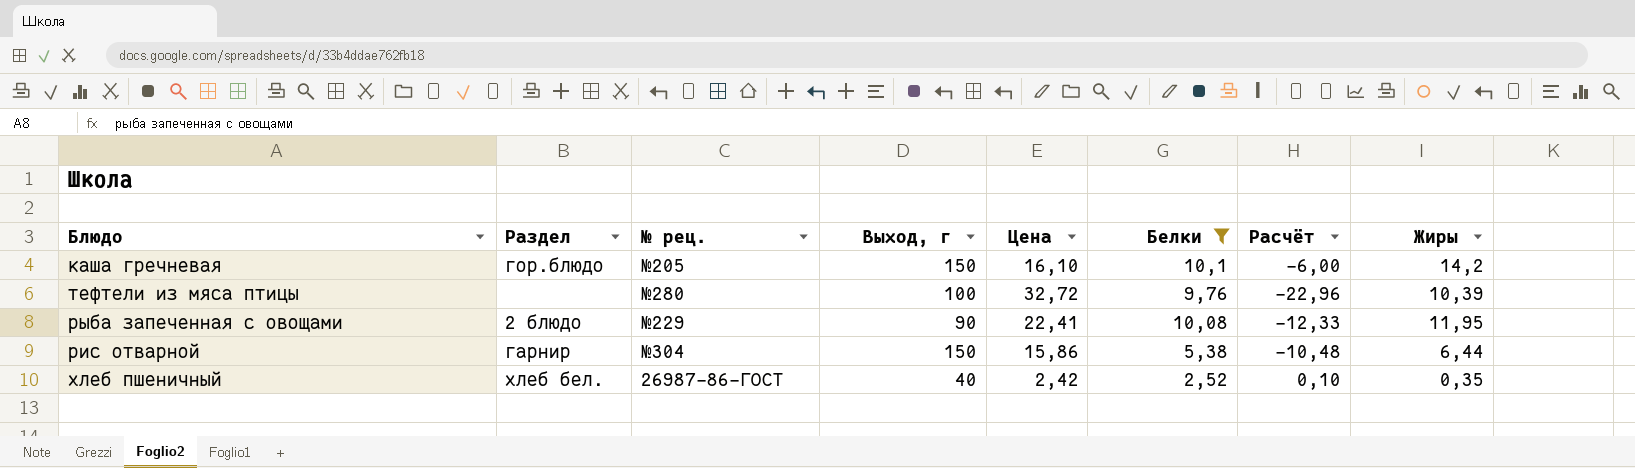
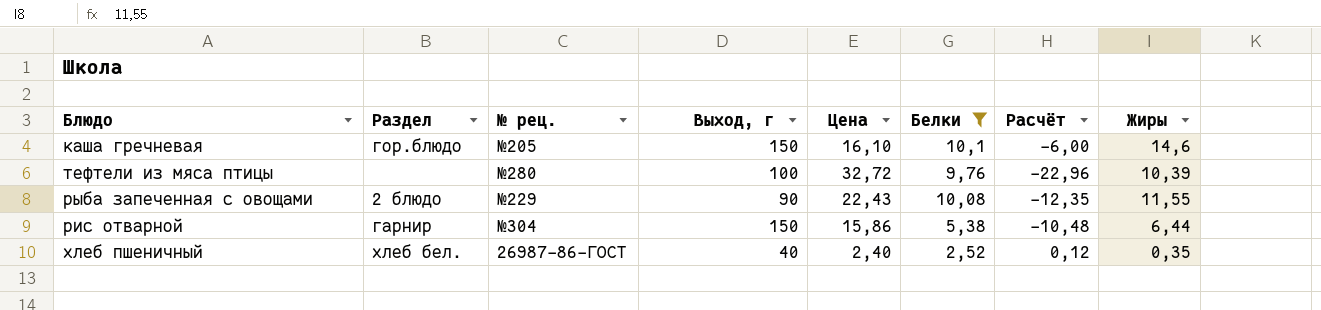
каша гречневая | Жиры: 14,2 -> 14,6
рыба запеченная с овощами | Цена: 22,41 -> 22,43
рыба запеченная с овощами | Расчёт: -12,33 -> -12,35
рыба запеченная с овощами | Жиры: 11,95 -> 11,55
хлеб пшеничный | Цена: 2,42 -> 2,40
хлеб пшеничный | Расчёт: 0,10 -> 0,12

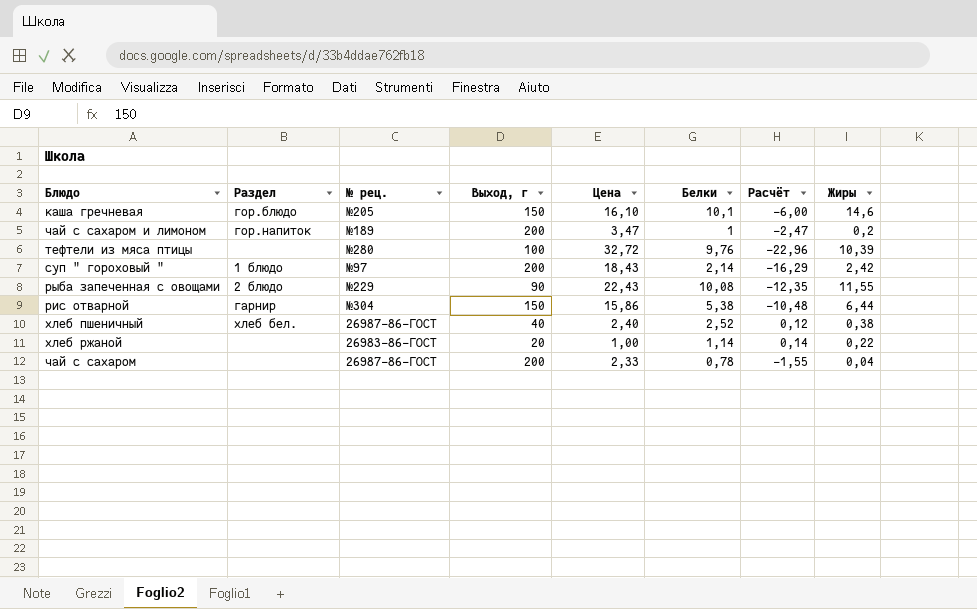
filter: Белки >= 2,52 -> none
хлеб пшеничный | Жиры: 0,35 -> 0,38

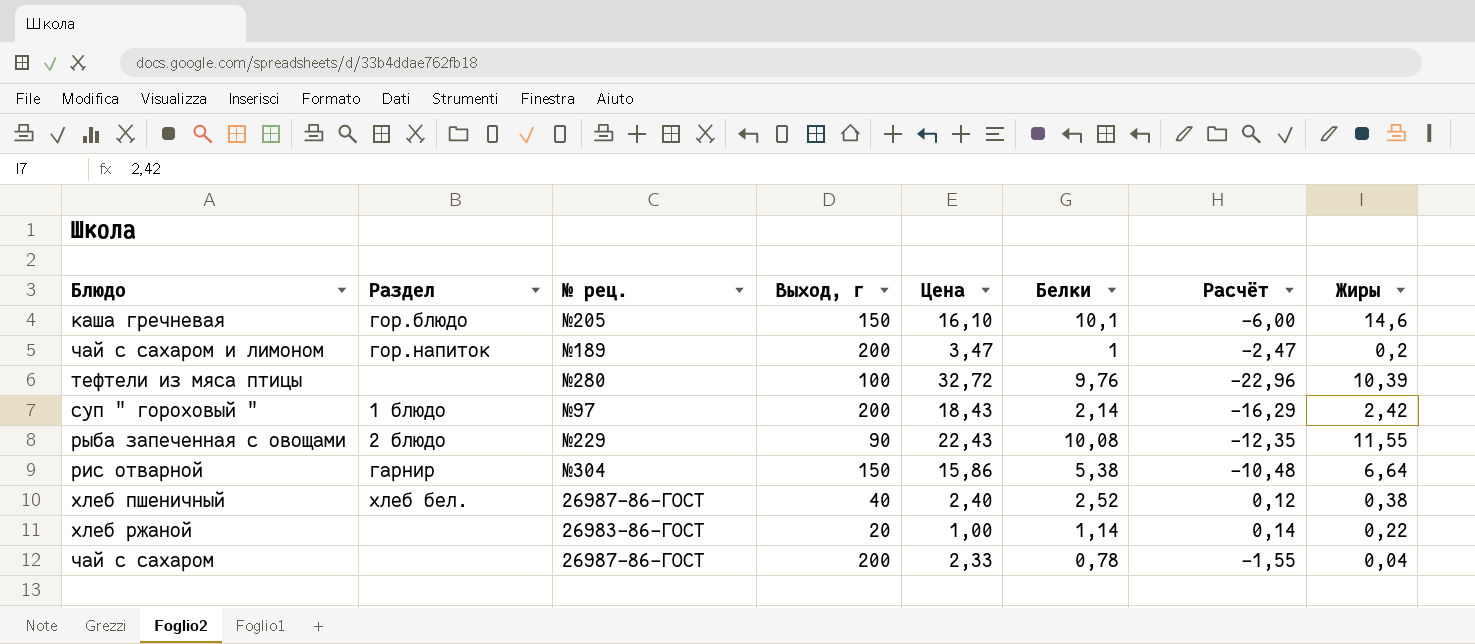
рис отварной | Жиры: 6,44 -> 6,64

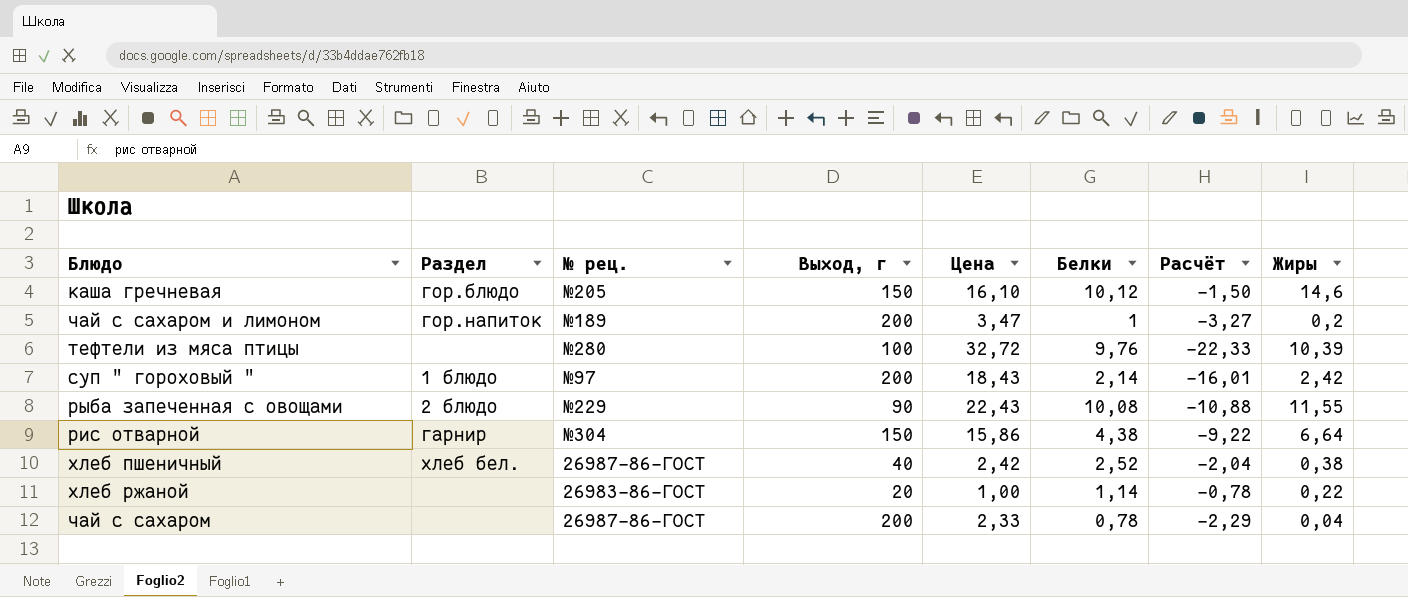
column Расчёт | formula: [Белки] - [Цена] -> [Жиры] - [Цена]
каша гречневая | Белки: 10,1 -> 10,12
рис отварной | Белки: 5,38 -> 4,38
хлеб пшеничный | Цена: 2,40 -> 2,42

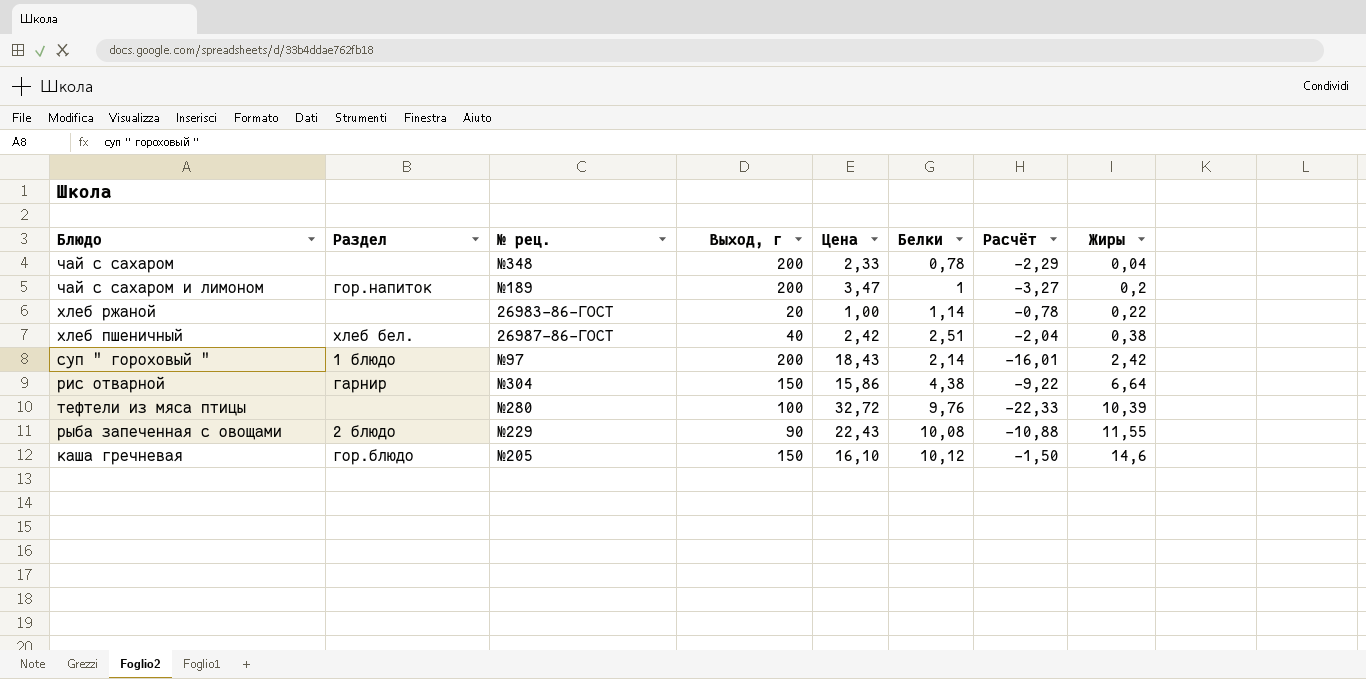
row order: none -> Жиры ascending
чай с сахаром | № рец.: 26987-86-ГОСТ -> №348
хлеб пшеничный | Белки: 2,52 -> 2,51

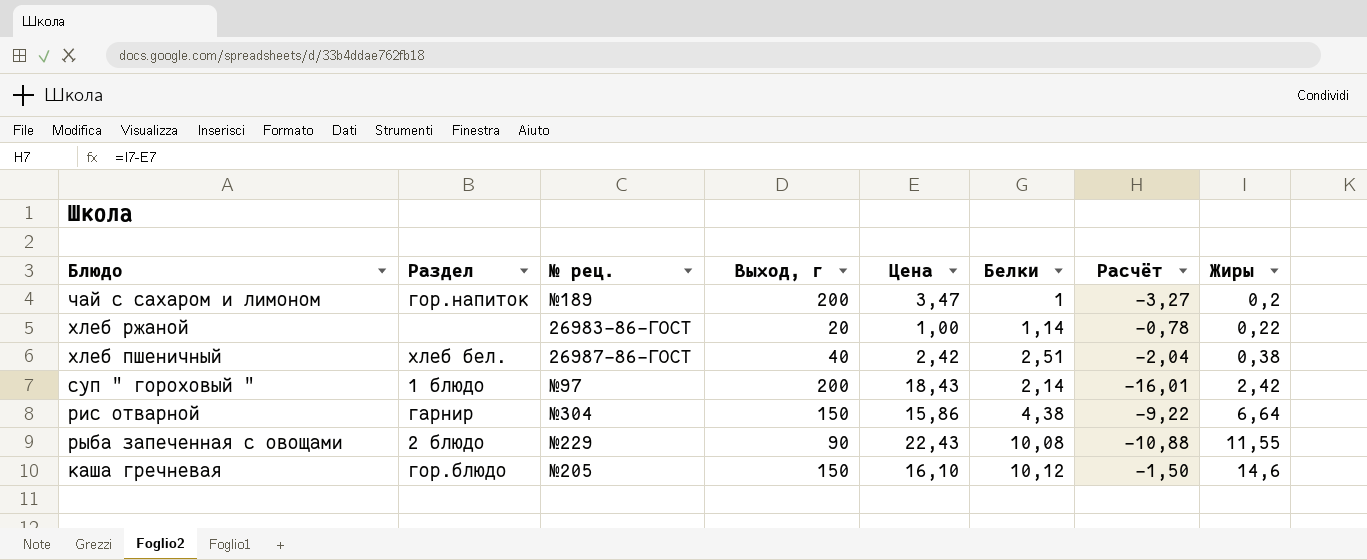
row чай с сахаром: none | №348 | 200 | 2,33 | 0,78 | -2,29 | 0,04 -> none
row тефтели из мяса птицы: none | №280 | 100 | 32,72 | 9,76 | -22,33 | 10,39 -> none

